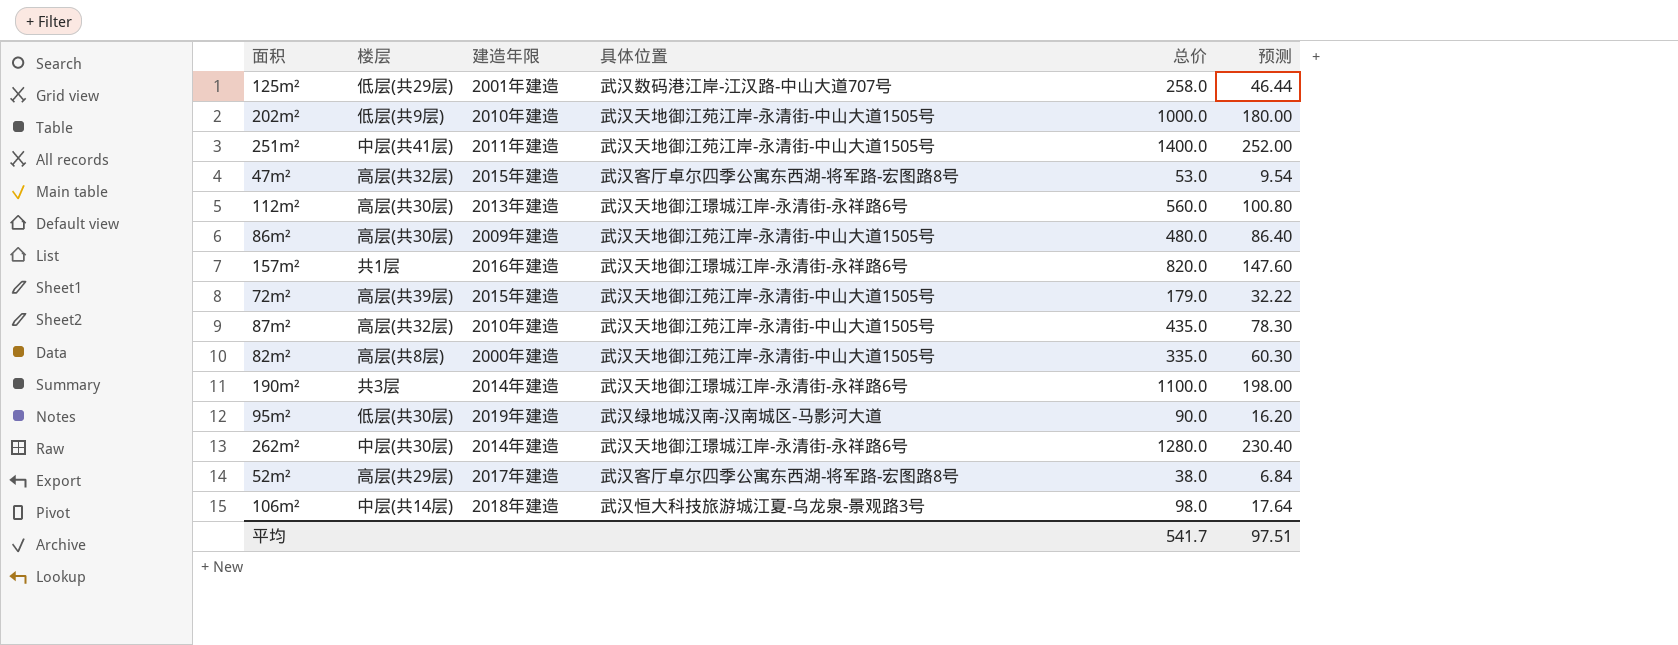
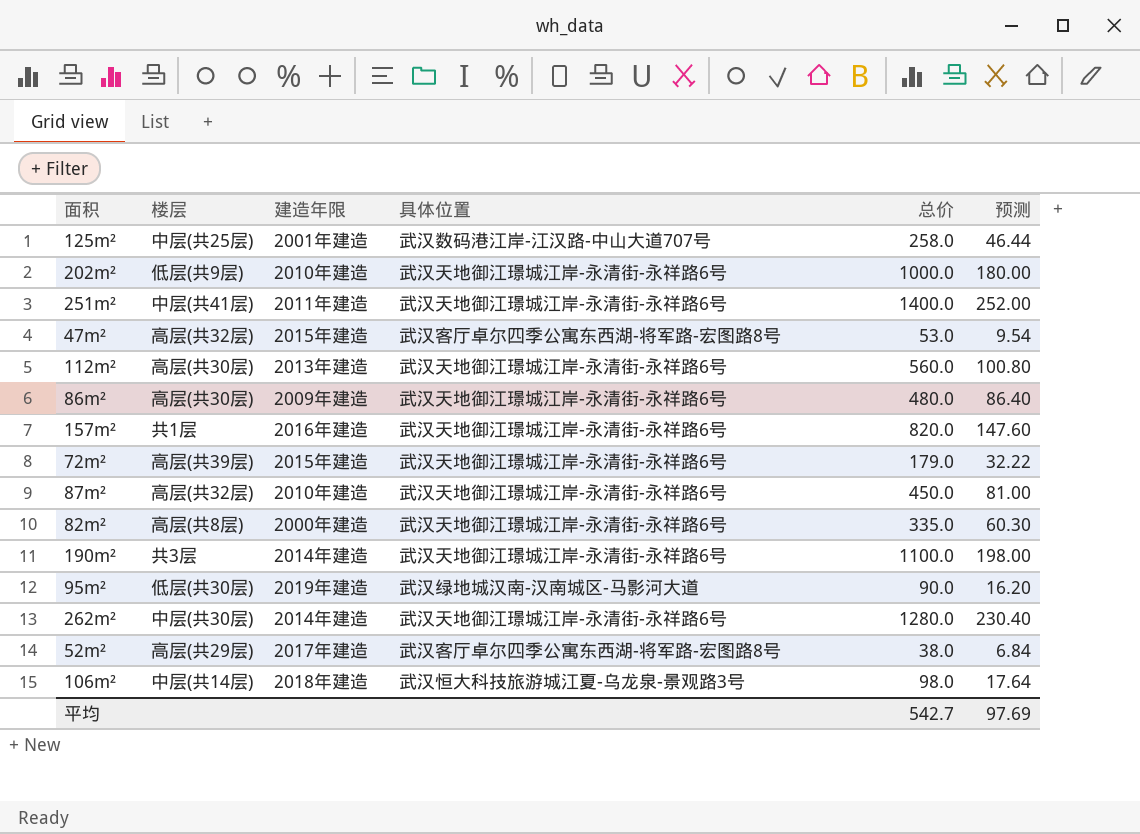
125m² | 楼层: 低层(共29层) -> 中层(共25层)
202m² | 具体位置: 武汉天地御江苑江岸-永清街-中山大道1505号 -> 武汉天地御江璟城江岸-永清街-永祥路6号
251m² | 具体位置: 武汉天地御江苑江岸-永清街-中山大道1505号 -> 武汉天地御江璟城江岸-永清街-永祥路6号
86m² | 具体位置: 武汉天地御江苑江岸-永清街-中山大道1505号 -> 武汉天地御江璟城江岸-永清街-永祥路6号
72m² | 具体位置: 武汉天地御江苑江岸-永清街-中山大道1505号 -> 武汉天地御江璟城江岸-永清街-永祥路6号
87m² | 具体位置: 武汉天地御江苑江岸-永清街-中山大道1505号 -> 武汉天地御江璟城江岸-永清街-永祥路6号
87m² | 总价: 435.0 -> 450.0
87m² | 预测: 78.30 -> 81.00
82m² | 具体位置: 武汉天地御江苑江岸-永清街-中山大道1505号 -> 武汉天地御江璟城江岸-永清街-永祥路6号
平均 | 总价: 541.7 -> 542.7
平均 | 预测: 97.51 -> 97.69

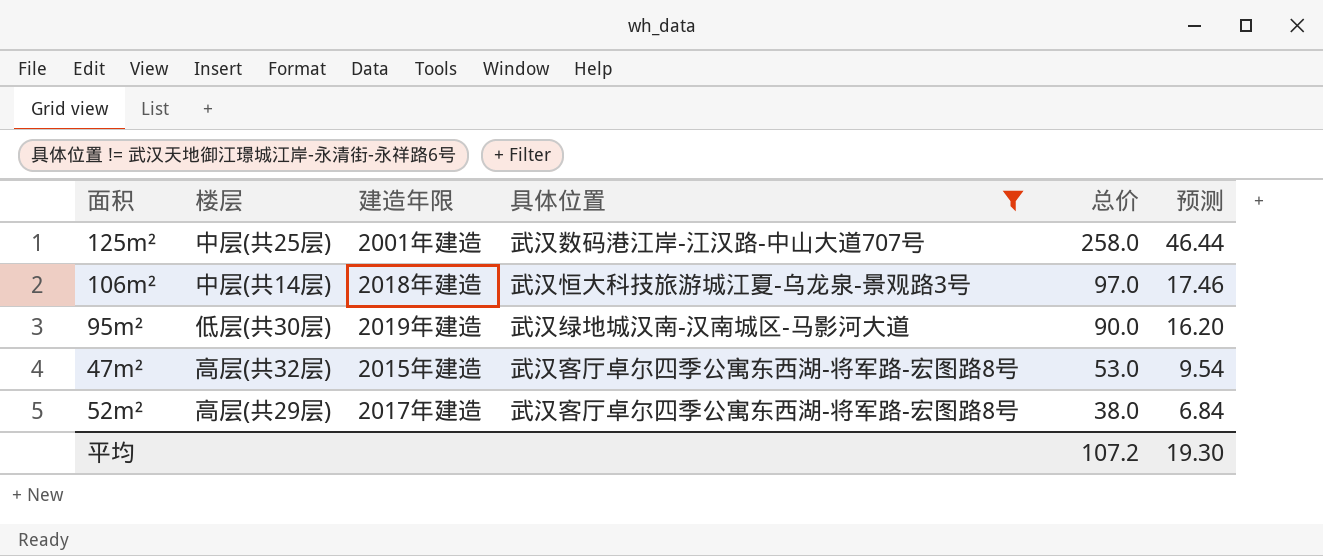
filter: none -> 具体位置 != 武汉天地御江璟城江岸-永清街-永祥路6号
row order: none -> 总价 descending
106m² | 总价: 98.0 -> 97.0
106m² | 预测: 17.64 -> 17.46
平均 | 总价: 542.7 -> 107.2
平均 | 预测: 97.69 -> 19.30

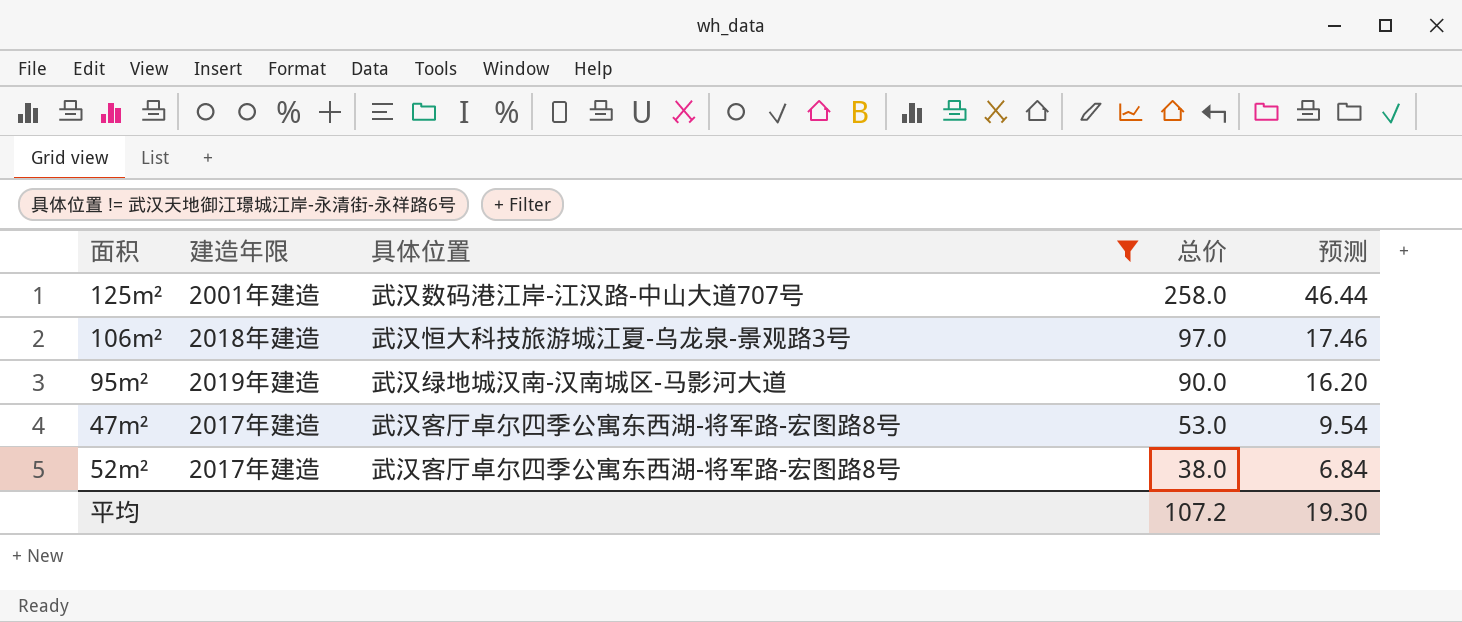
column 楼层 | position: 2 -> none
47m² | 建造年限: 2015年建造 -> 2017年建造

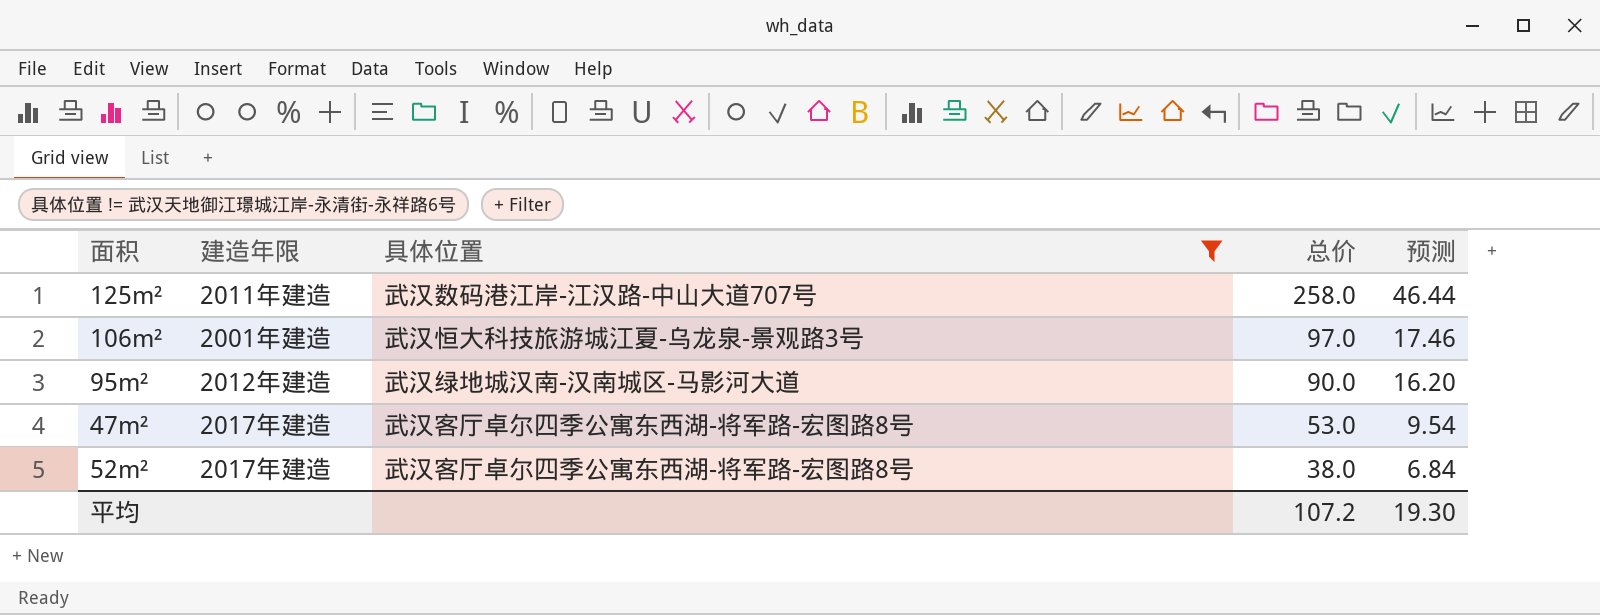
125m² | 建造年限: 2001年建造 -> 2011年建造
106m² | 建造年限: 2018年建造 -> 2001年建造
95m² | 建造年限: 2019年建造 -> 2012年建造

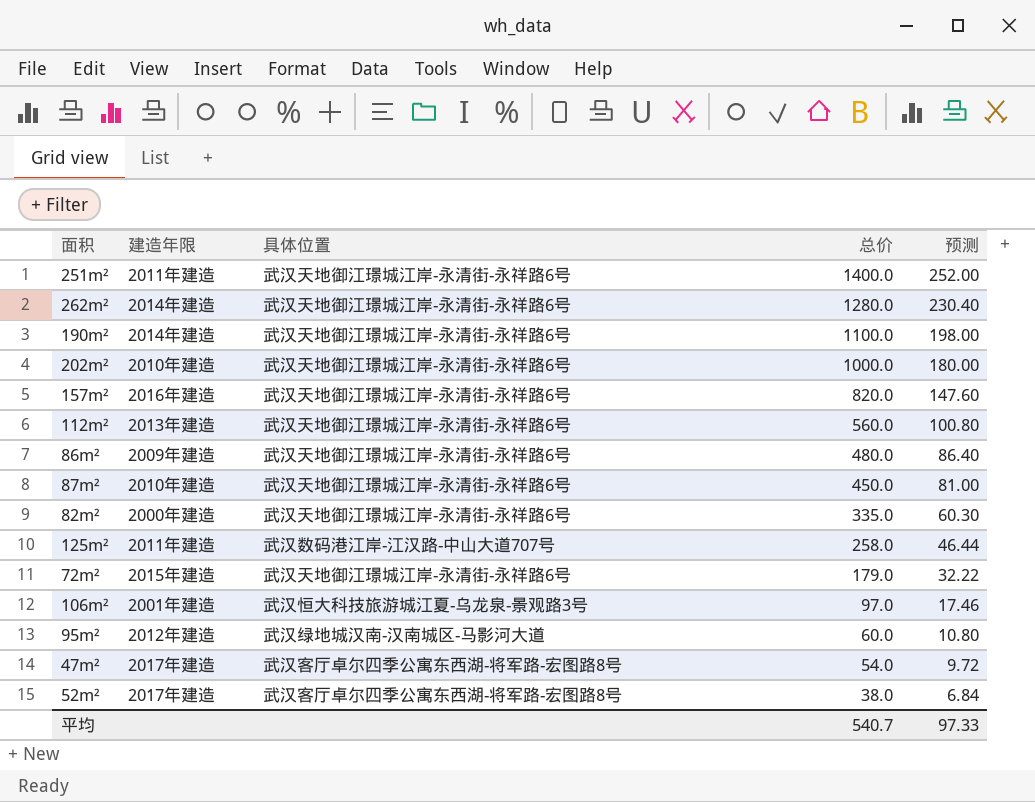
filter: 具体位置 != 武汉天地御江璟城江岸-永清街-永祥路6号 -> none
95m² | 总价: 90.0 -> 60.0
95m² | 预测: 16.20 -> 10.80
47m² | 总价: 53.0 -> 54.0
47m² | 预测: 9.54 -> 9.72
平均 | 总价: 107.2 -> 540.7
平均 | 预测: 19.30 -> 97.33

